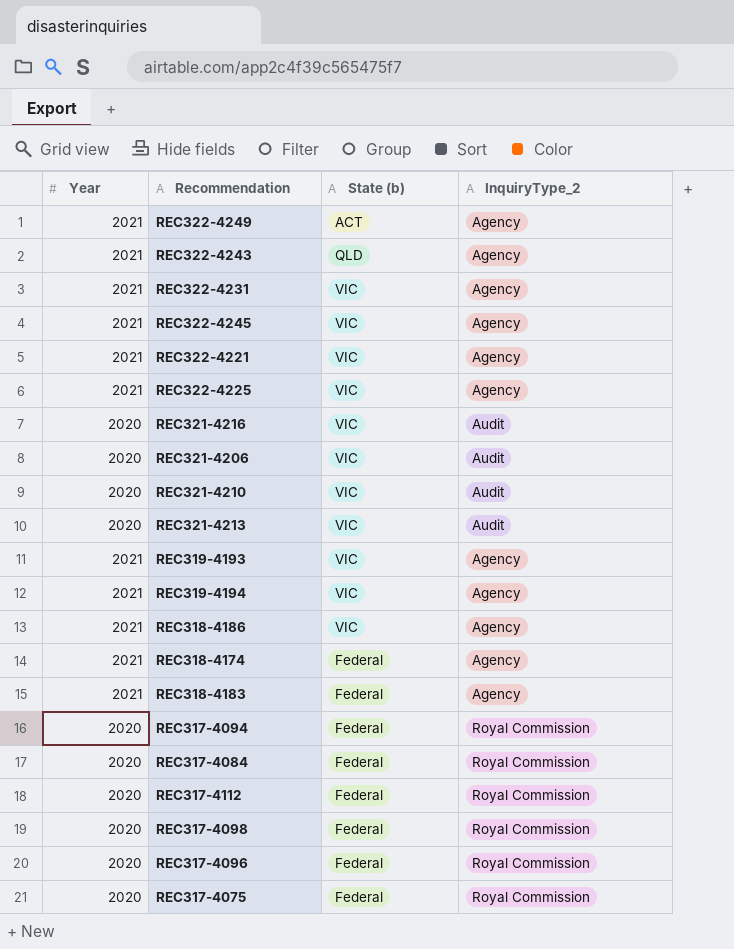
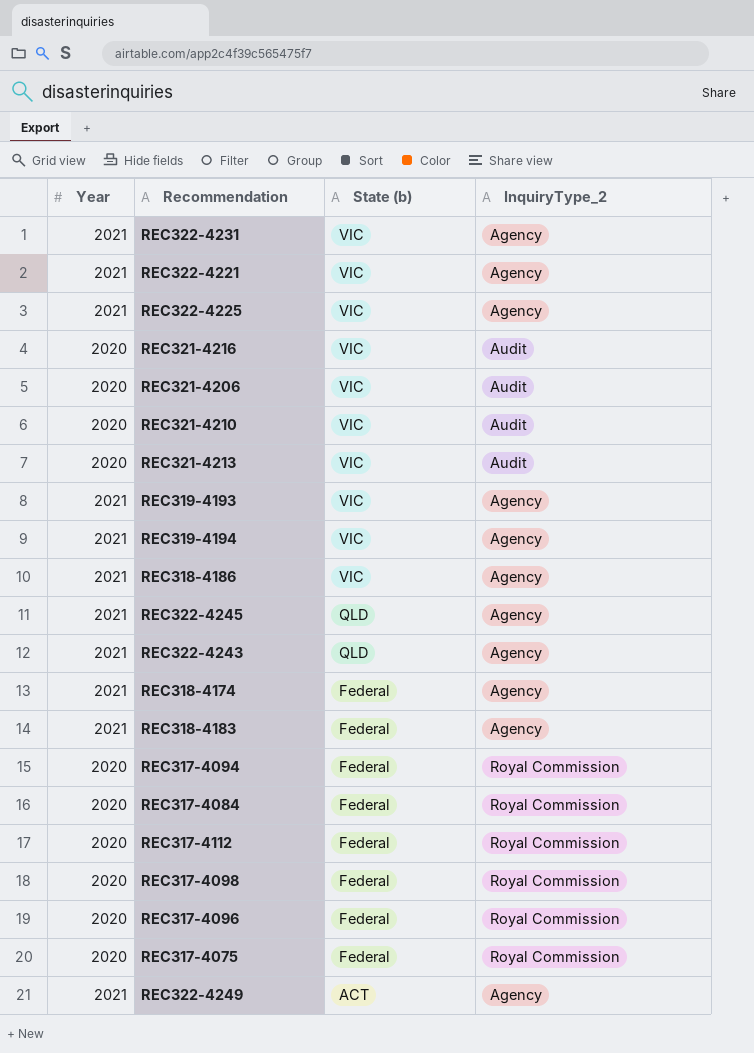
row order: none -> State (b) descending
REC322-4245 | State (b): VIC -> QLD

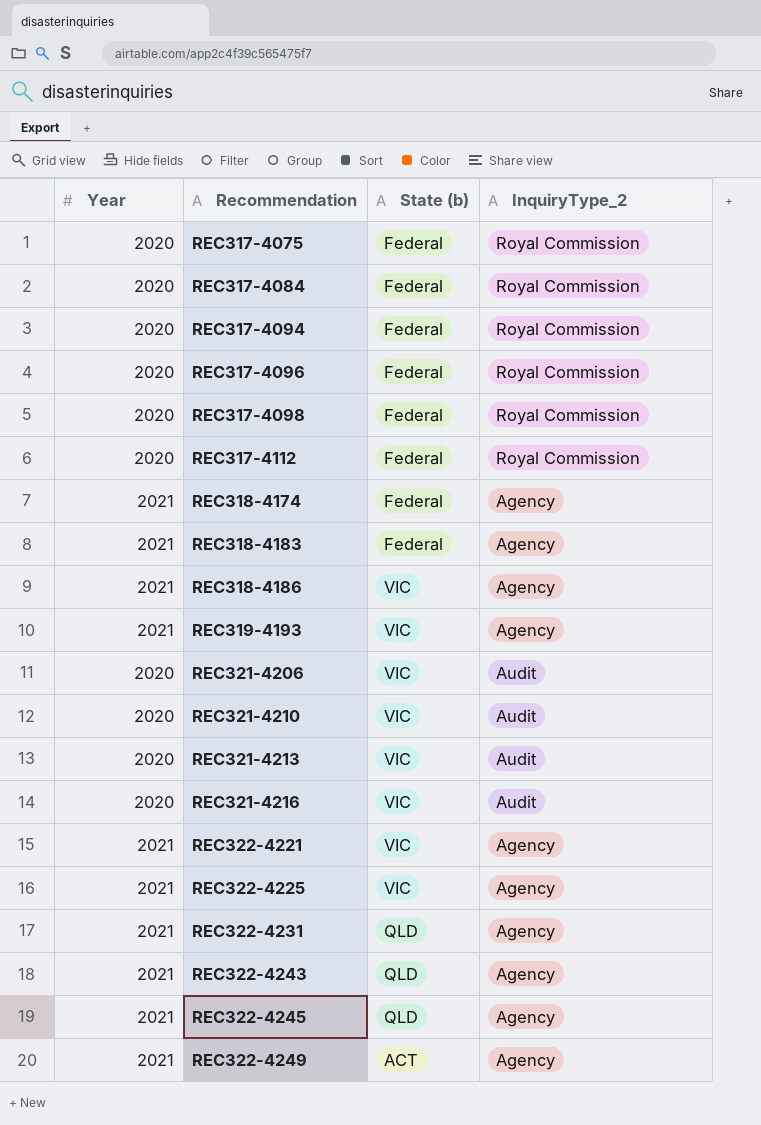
row order: State (b) descending -> Recommendation ascending
row REC319-4194: 2021 | VIC | Agency -> none
REC322-4231 | State (b): VIC -> QLD

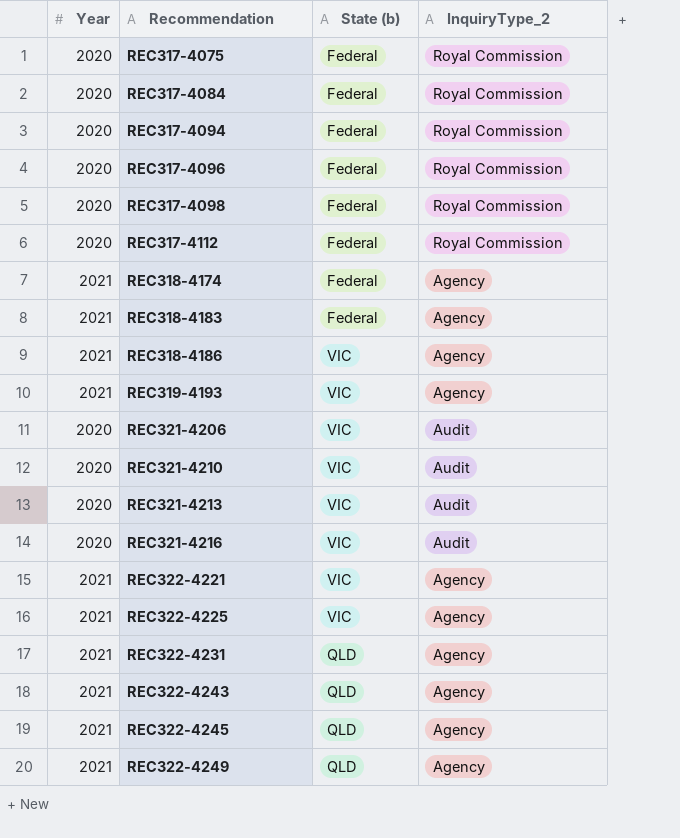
REC322-4249 | State (b): ACT -> QLD

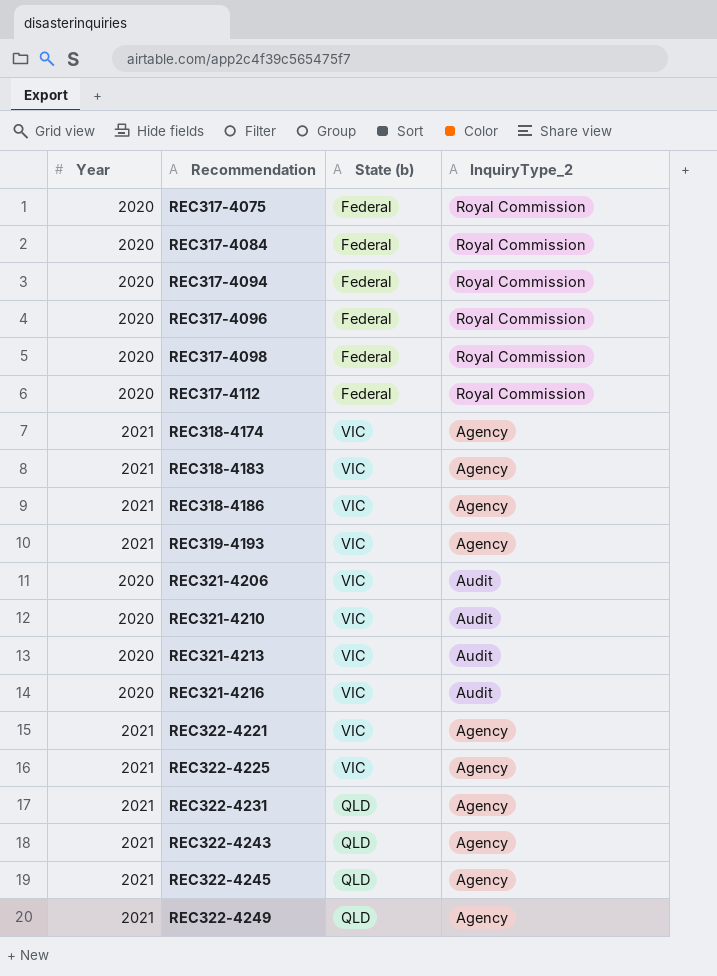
REC318-4174 | State (b): Federal -> VIC
REC318-4183 | State (b): Federal -> VIC

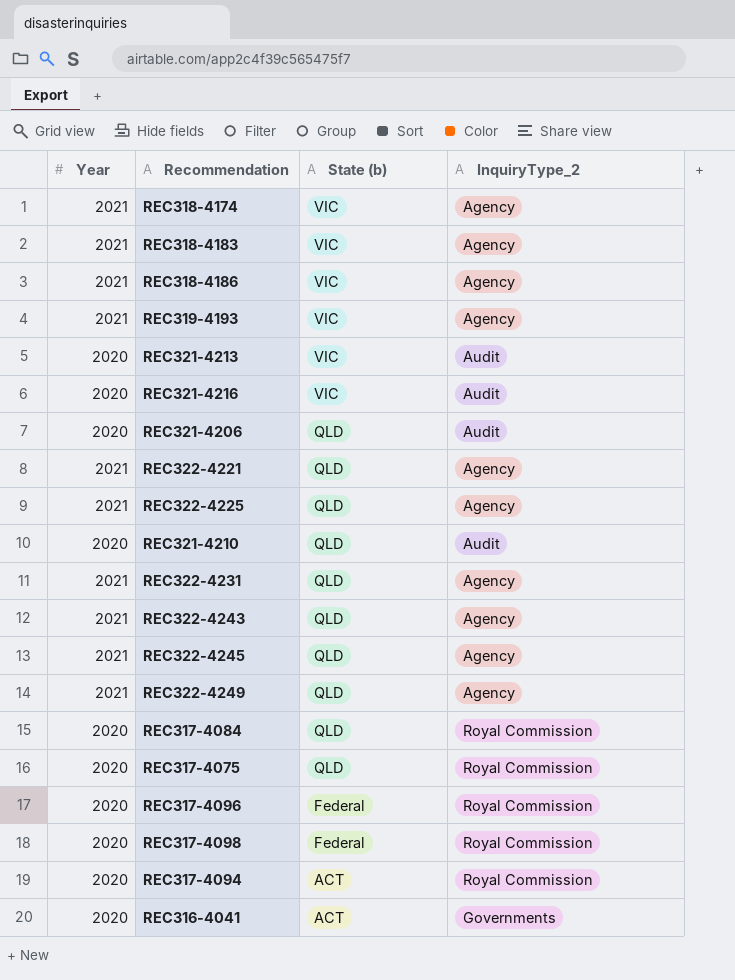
row order: Recommendation ascending -> State (b) descending
row REC317-4112: 2020 | Federal | Royal Commission -> none
REC321-4206 | State (b): VIC -> QLD
REC322-4221 | State (b): VIC -> QLD
REC322-4225 | State (b): VIC -> QLD
REC321-4210 | State (b): VIC -> QLD
REC317-4084 | State (b): Federal -> QLD
REC317-4075 | State (b): Federal -> QLD
REC317-4094 | State (b): Federal -> ACT
row REC316-4041: none -> 2020 | ACT | Governments

